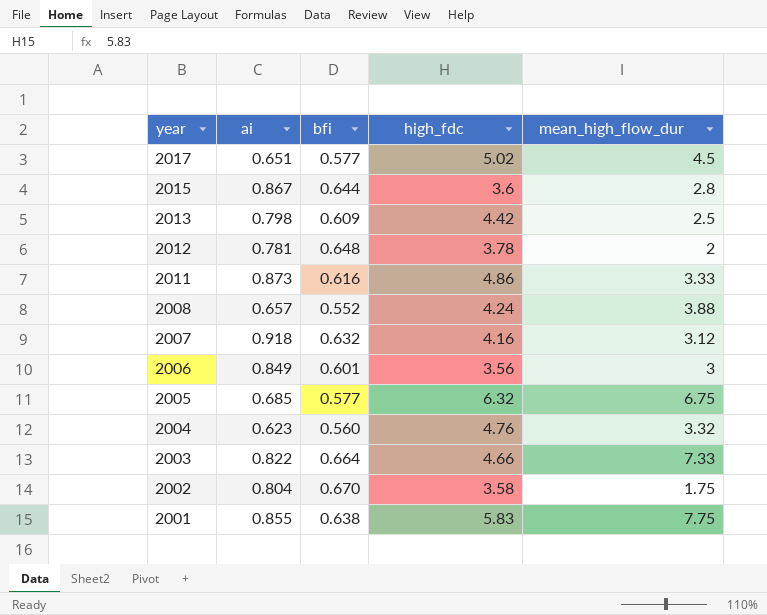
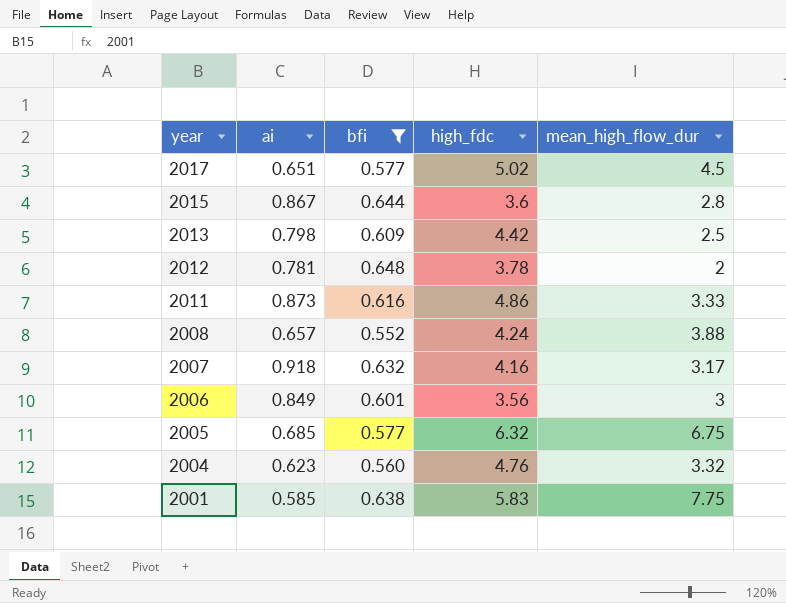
filter: none -> bfi <= 0.648
2007 | mean_high_flow_dur: 3.12 -> 3.17
2001 | ai: 0.855 -> 0.585

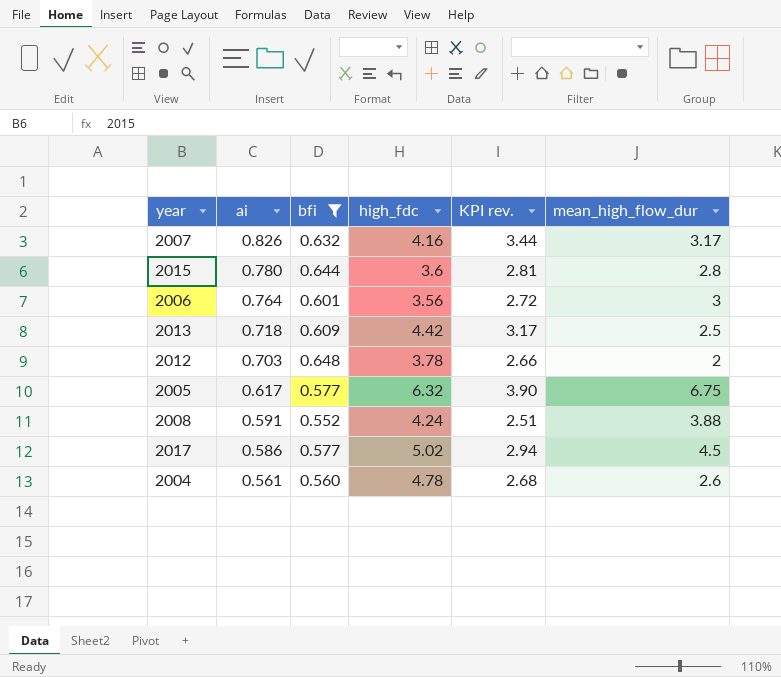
row order: year descending -> ai descending
column KPI rev. | formula: none -> [ai] * [high_fdc]
row 2011: 0.873 | 0.616 | 4.86 | 3.33 -> none
row 2001: 0.585 | 0.638 | 5.83 | 7.75 -> none
2007 | ai: 0.918 -> 0.826
2015 | ai: 0.867 -> 0.780
2006 | ai: 0.849 -> 0.764
2013 | ai: 0.798 -> 0.718
2012 | ai: 0.781 -> 0.703
2005 | ai: 0.685 -> 0.617
2008 | ai: 0.657 -> 0.591
2017 | ai: 0.651 -> 0.586
2004 | ai: 0.623 -> 0.561
2004 | high_fdc: 4.76 -> 4.78
2004 | mean_high_flow_dur: 3.32 -> 2.6

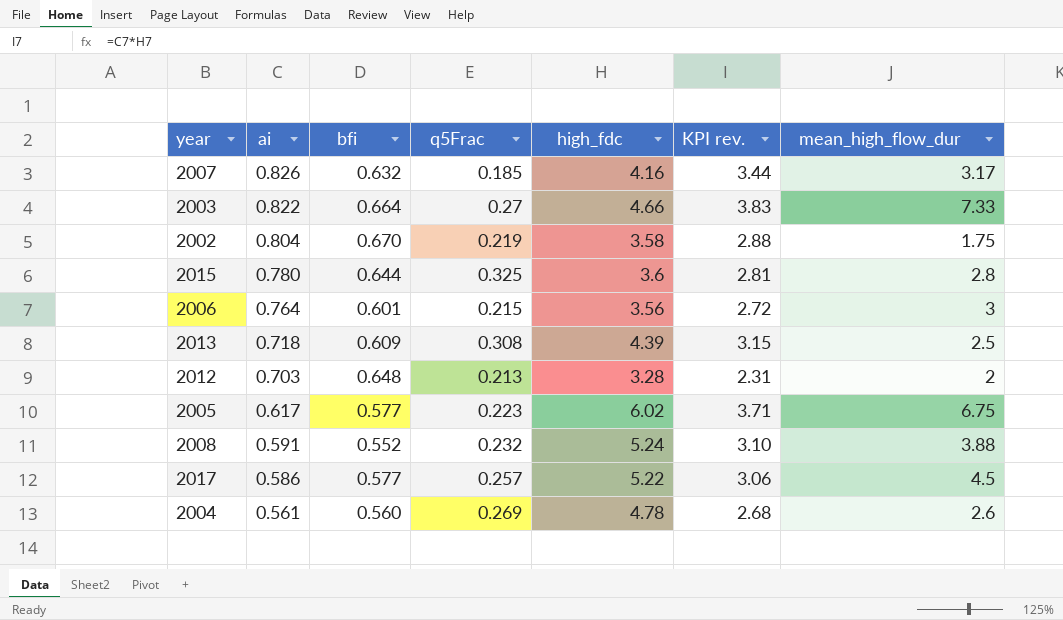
filter: bfi <= 0.648 -> none
column q5Frac | position: none -> 4
2013 | high_fdc: 4.42 -> 4.39
2013 | KPI rev.: 3.17 -> 3.15
2012 | high_fdc: 3.78 -> 3.28
2012 | KPI rev.: 2.66 -> 2.31
2005 | high_fdc: 6.32 -> 6.02
2005 | KPI rev.: 3.90 -> 3.71
2008 | high_fdc: 4.24 -> 5.24
2008 | KPI rev.: 2.51 -> 3.10
2017 | high_fdc: 5.02 -> 5.22
2017 | KPI rev.: 2.94 -> 3.06

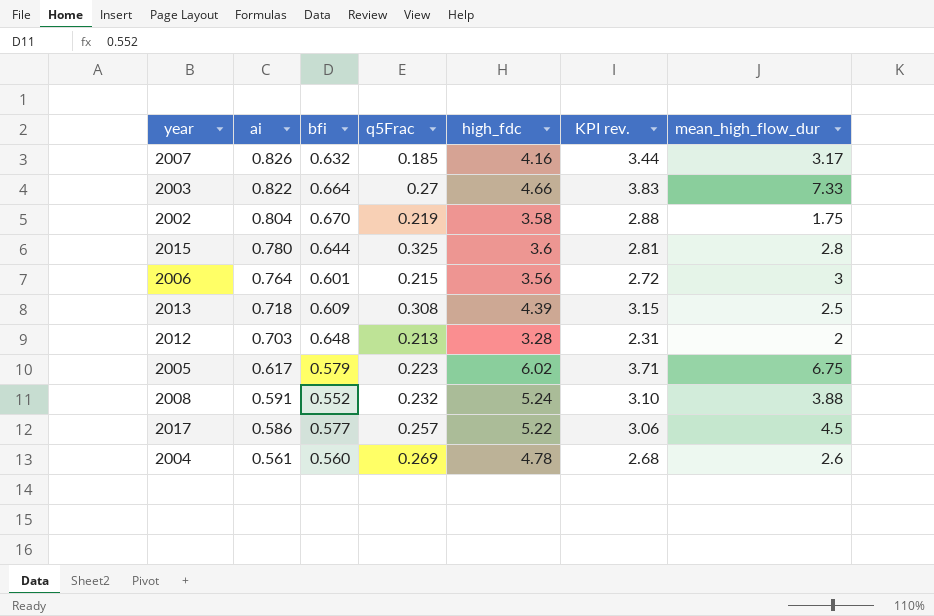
2005 | bfi: 0.577 -> 0.579

